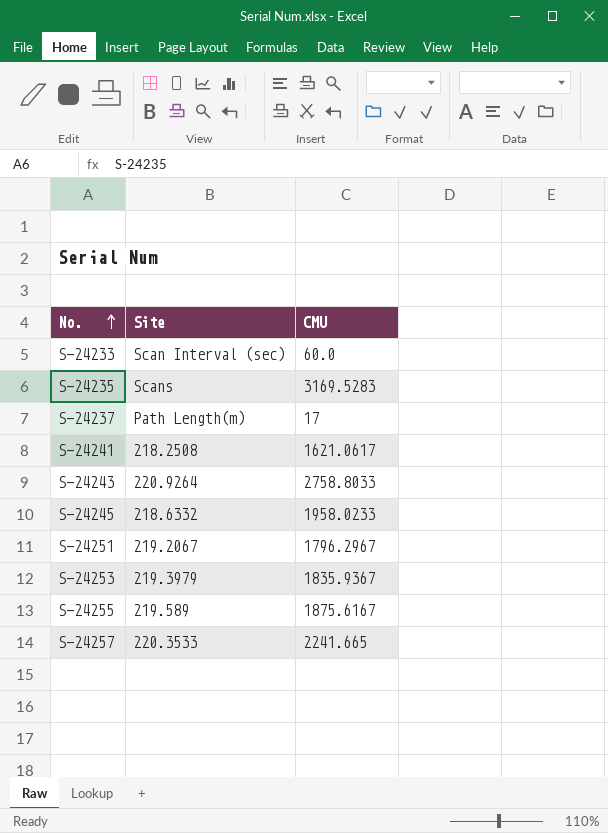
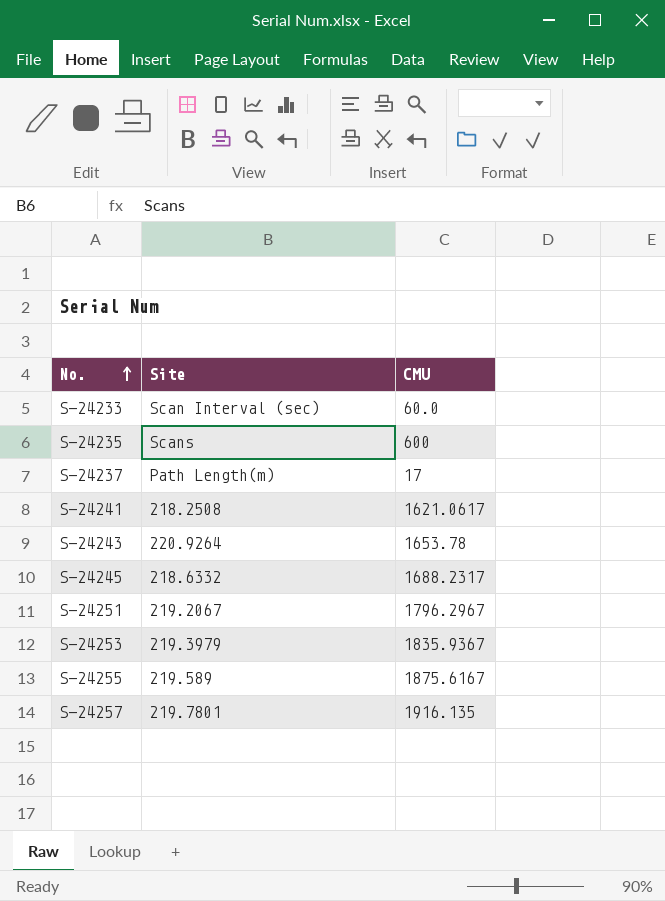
S-24235 | CMU: 3169.5283 -> 600
S-24243 | CMU: 2758.8033 -> 1653.78
S-24245 | CMU: 1958.0233 -> 1688.2317
S-24257 | Site: 220.3533 -> 219.7801
S-24257 | CMU: 2241.665 -> 1916.135

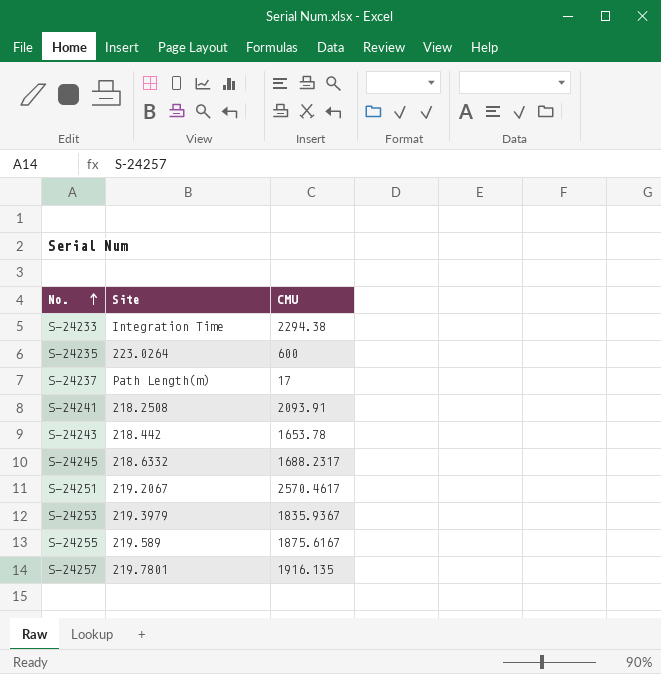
S-24233 | Site: Scan Interval (sec) -> Integration Time
S-24233 | CMU: 60.0 -> 2294.38
S-24235 | Site: Scans -> 223.0264
S-24241 | CMU: 1621.0617 -> 2093.91
S-24243 | Site: 220.9264 -> 218.442
S-24251 | CMU: 1796.2967 -> 2570.4617

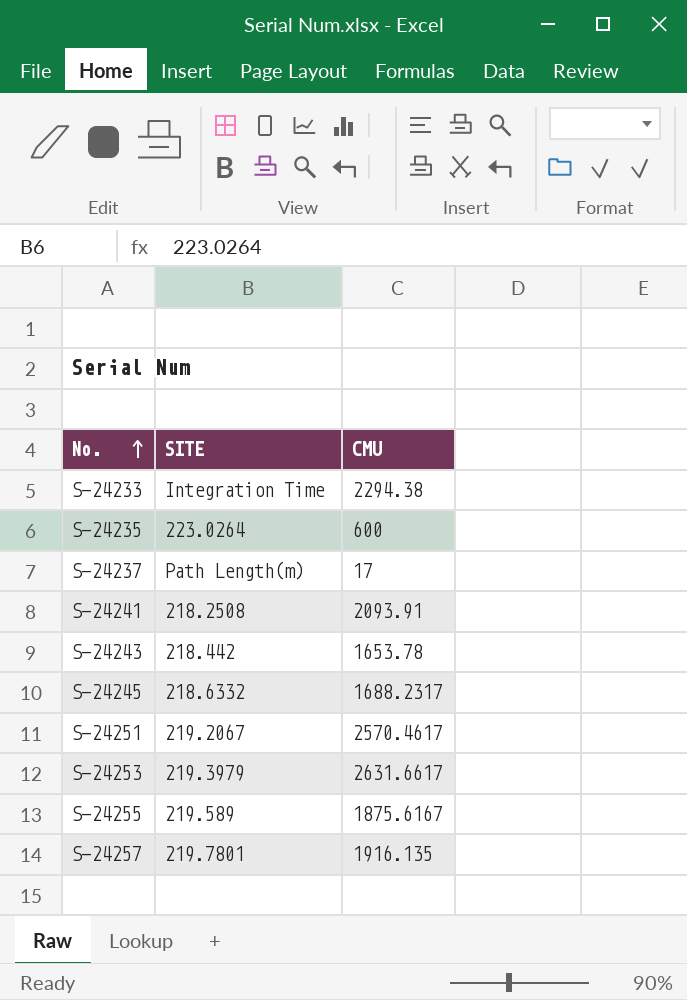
column name: Site -> SITE
S-24253 | CMU: 1835.9367 -> 2631.6617

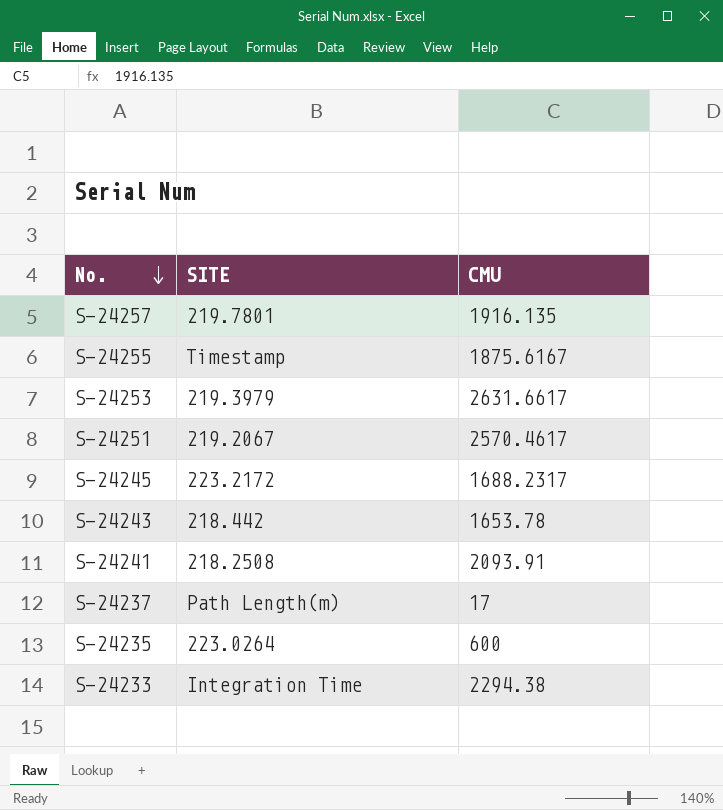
row order: No. ascending -> No. descending
S-24255 | SITE: 219.589 -> Timestamp
S-24245 | SITE: 218.6332 -> 223.2172

